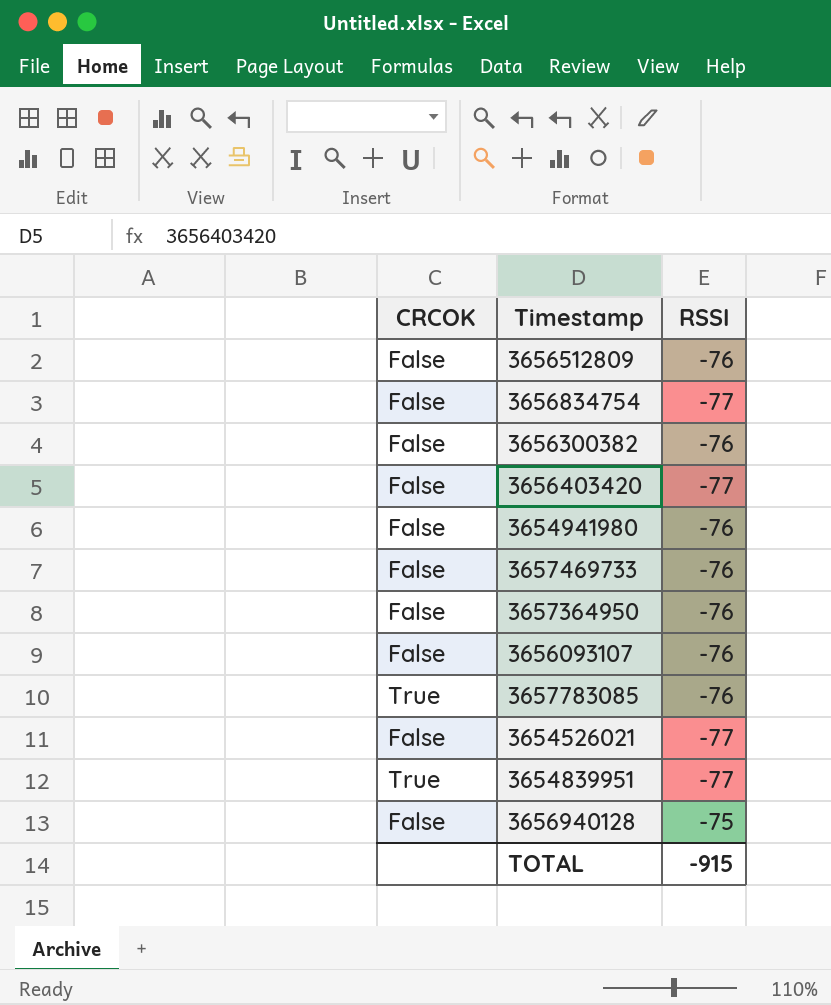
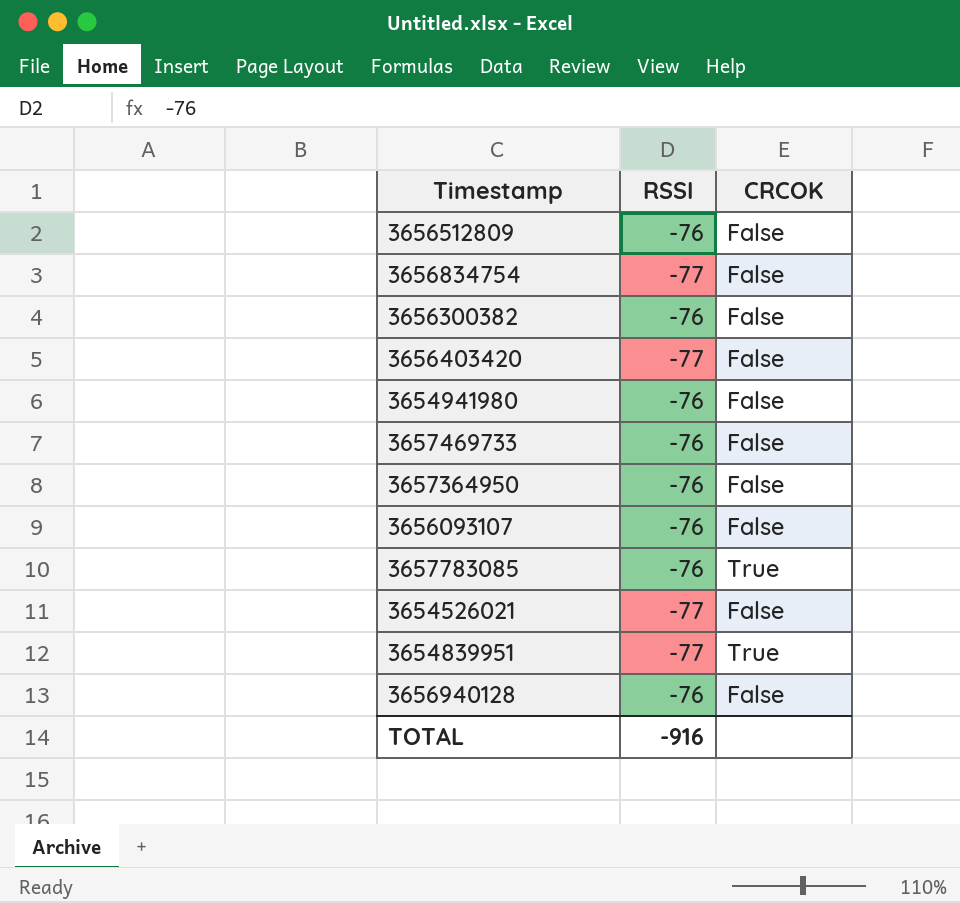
column CRCOK | position: 1 -> 3
3656940128 | RSSI: -75 -> -76
TOTAL | RSSI: -915 -> -916

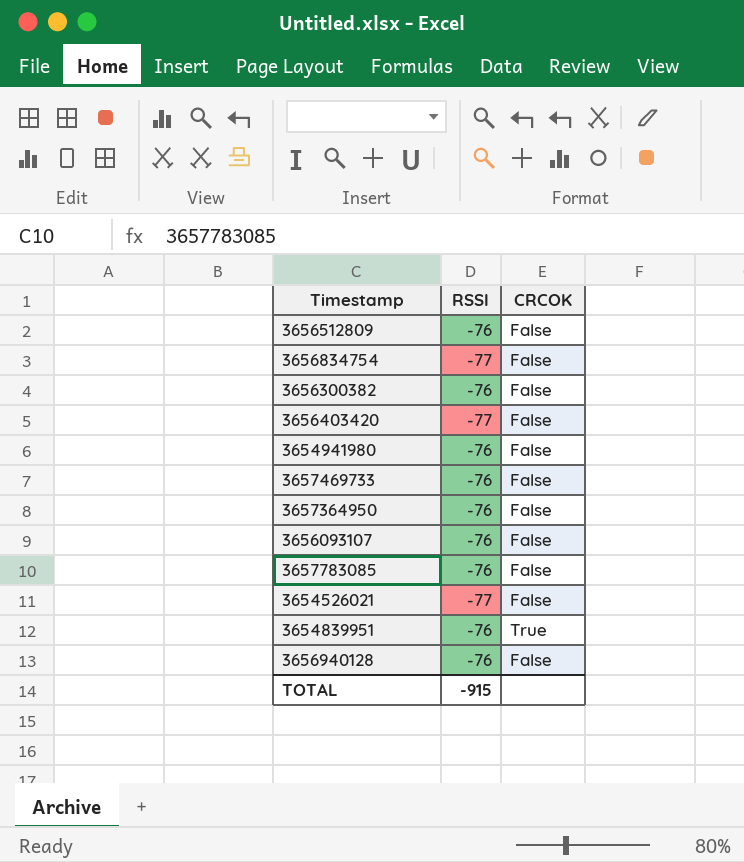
3657783085 | CRCOK: True -> False
3654839951 | RSSI: -77 -> -76
TOTAL | RSSI: -916 -> -915

